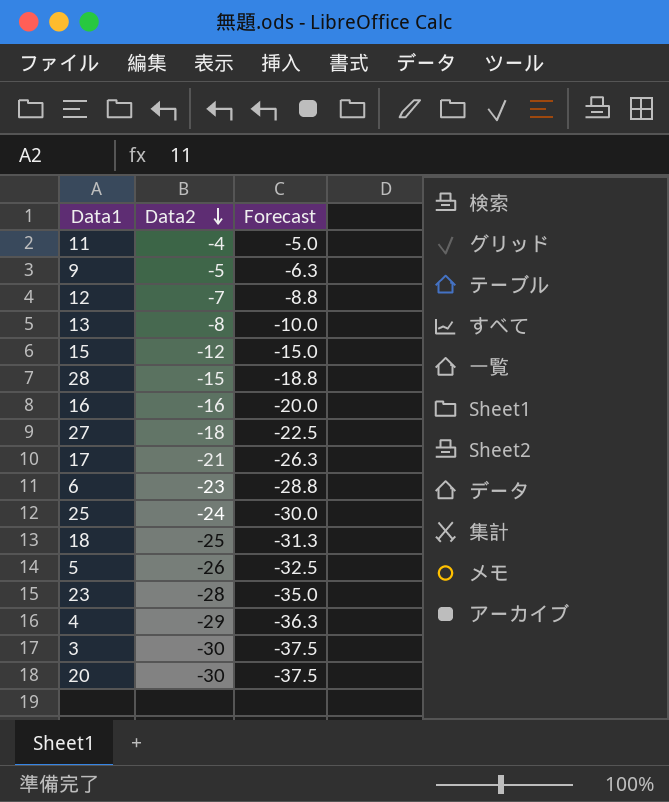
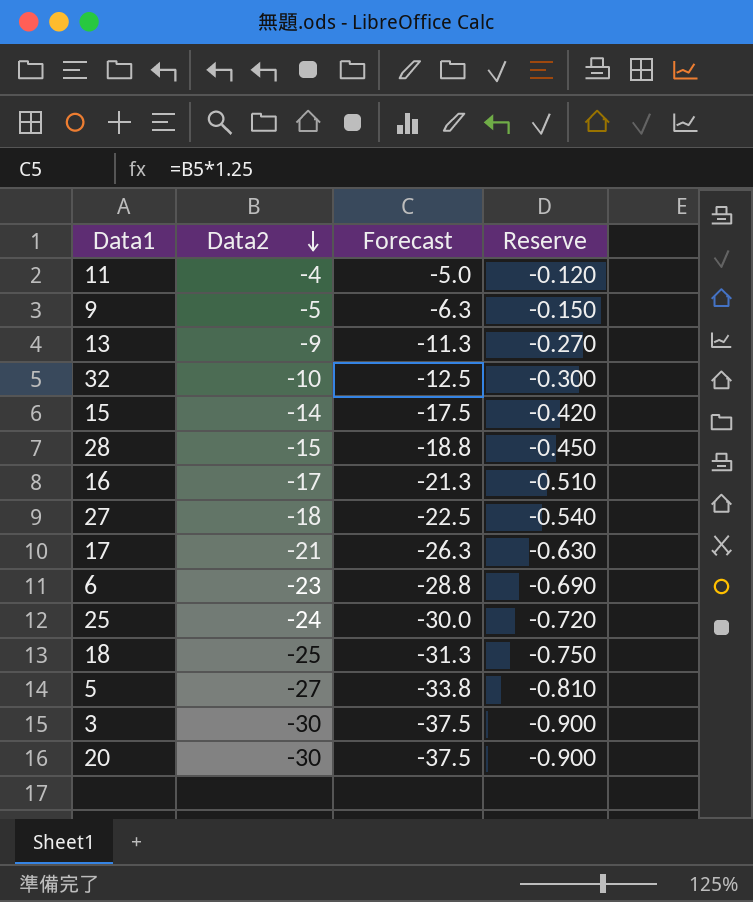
column Reserve | formula: none -> [Data2] * 0.03
row 12: -7 | -8.8 -> none
row 23: -28 | -35.0 -> none
row 4: -29 | -36.3 -> none
13 | Data2: -8 -> -9
13 | Forecast: -10.0 -> -11.3
row 32: none -> -10 | -12.5 | -0.300
15 | Data2: -12 -> -14
15 | Forecast: -15.0 -> -17.5
16 | Data2: -16 -> -17
16 | Forecast: -20.0 -> -21.3
5 | Data2: -26 -> -27
5 | Forecast: -32.5 -> -33.8

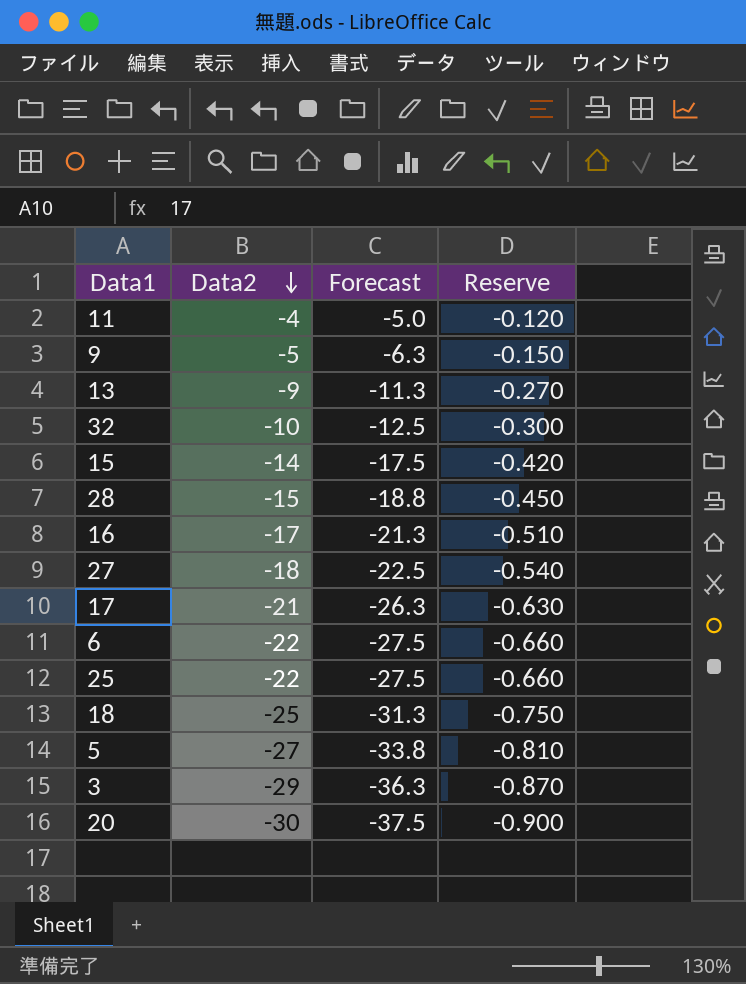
6 | Data2: -23 -> -22
6 | Forecast: -28.8 -> -27.5
6 | Reserve: -0.690 -> -0.660
25 | Data2: -24 -> -22
25 | Forecast: -30.0 -> -27.5
25 | Reserve: -0.720 -> -0.660
3 | Data2: -30 -> -29
3 | Forecast: -37.5 -> -36.3
3 | Reserve: -0.900 -> -0.870

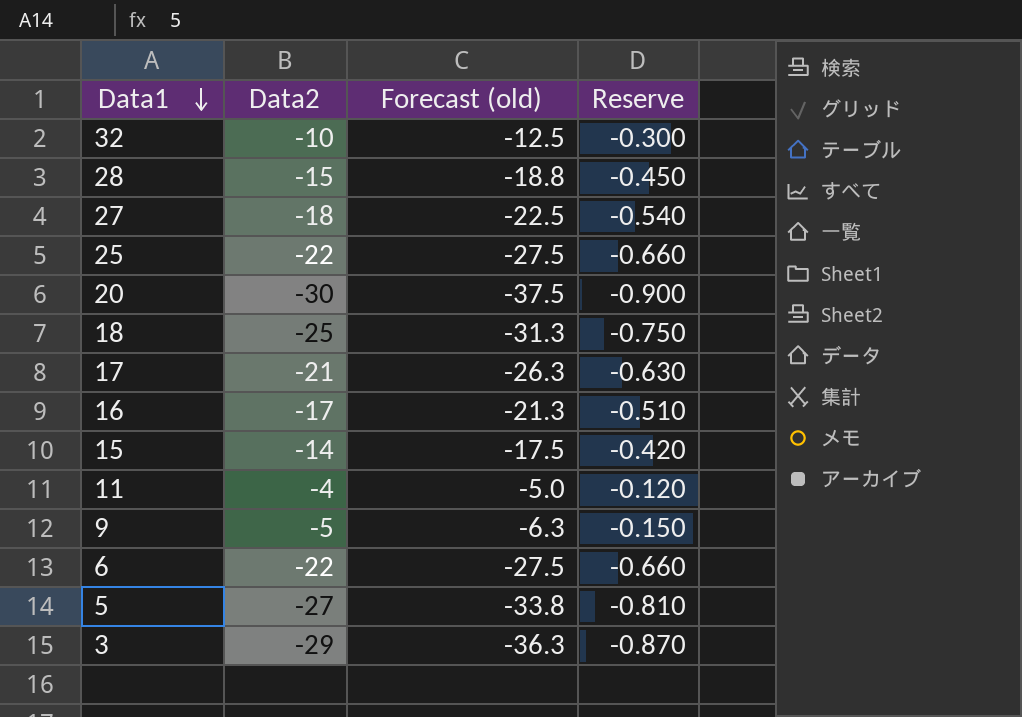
row order: Data2 descending -> Data1 descending
column name: Forecast -> Forecast (old)
row 13: -9 | -11.3 | -0.270 -> none

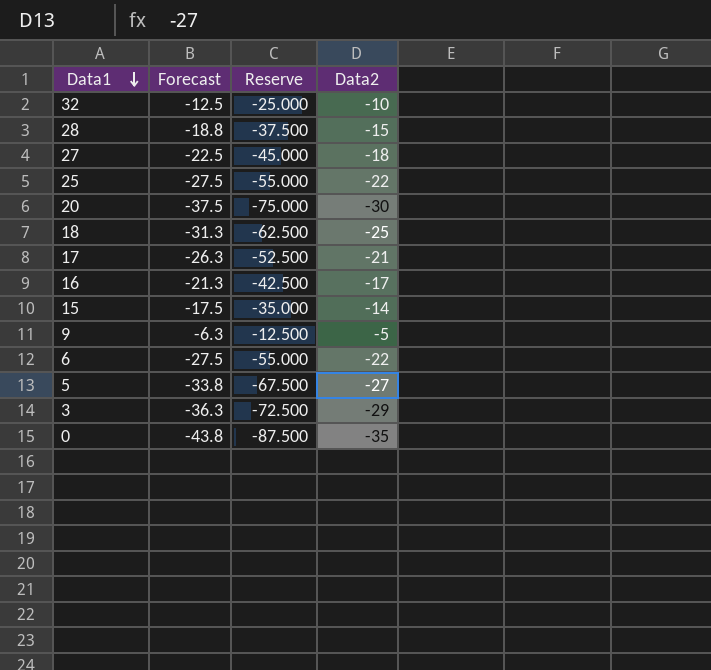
column name: Forecast (old) -> Forecast
column Reserve | formula: [Data2] * 0.03 -> [Data2] * 2.5
column Data2 | position: 2 -> 4
row 11: -4 | -5.0 | -0.120 -> none
row 0: none -> -43.8 | -87.500 | -35

